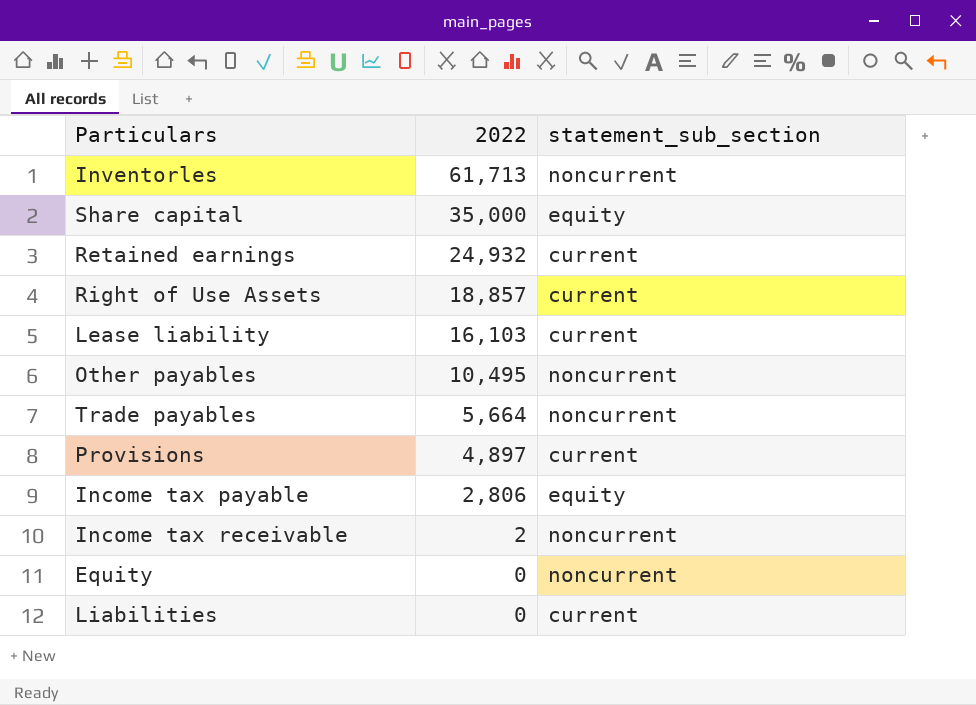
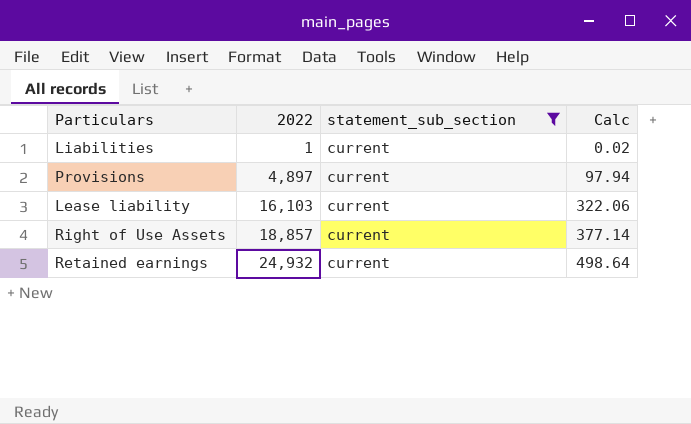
filter: none -> statement_sub_section = current
row order: 2022 descending -> 2022 ascending
column Calc | formula: none -> [2022] * 0.02
Liabilities | 2022: 0 -> 1

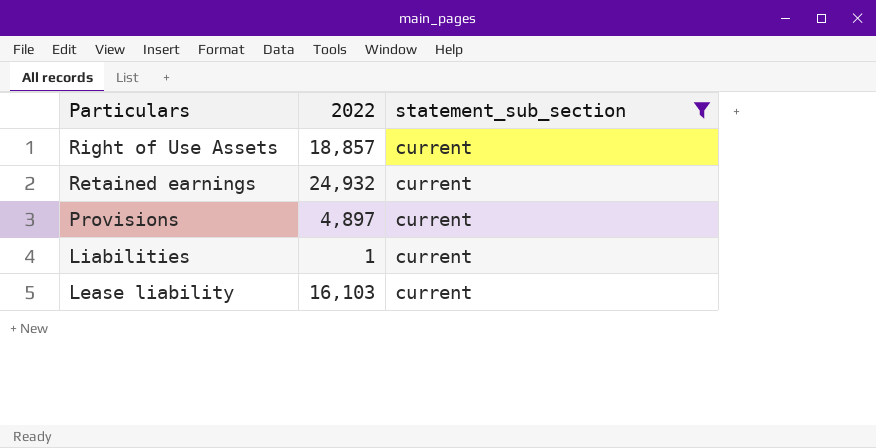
row order: 2022 ascending -> Particulars descending
column Calc | formula: [2022] * 0.02 -> none

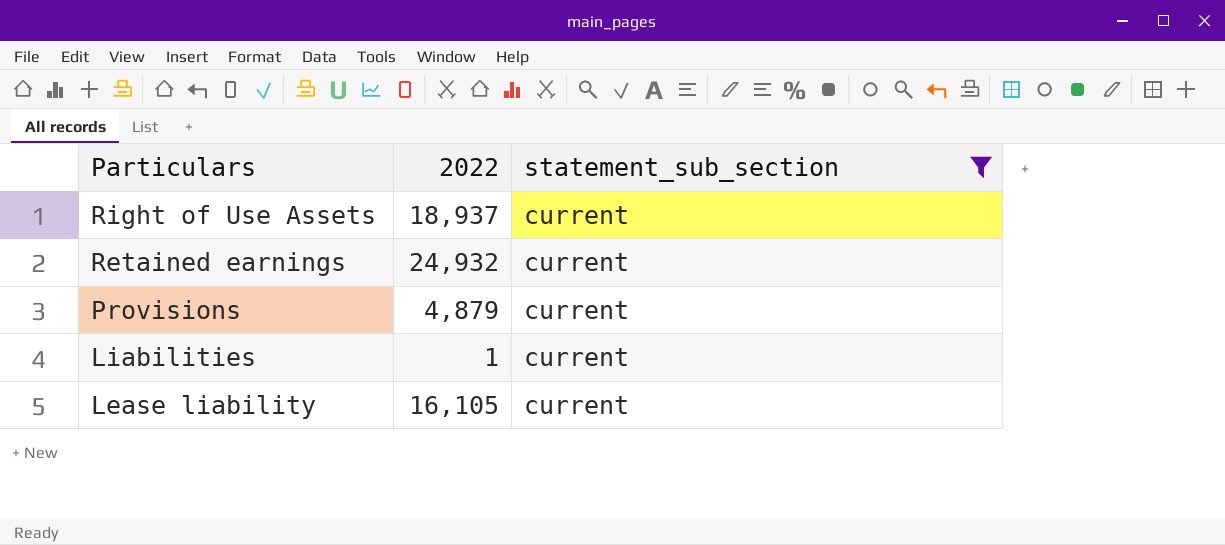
Right of Use Assets | 2022: 18,857 -> 18,937
Provisions | 2022: 4,897 -> 4,879
Lease liability | 2022: 16,103 -> 16,105

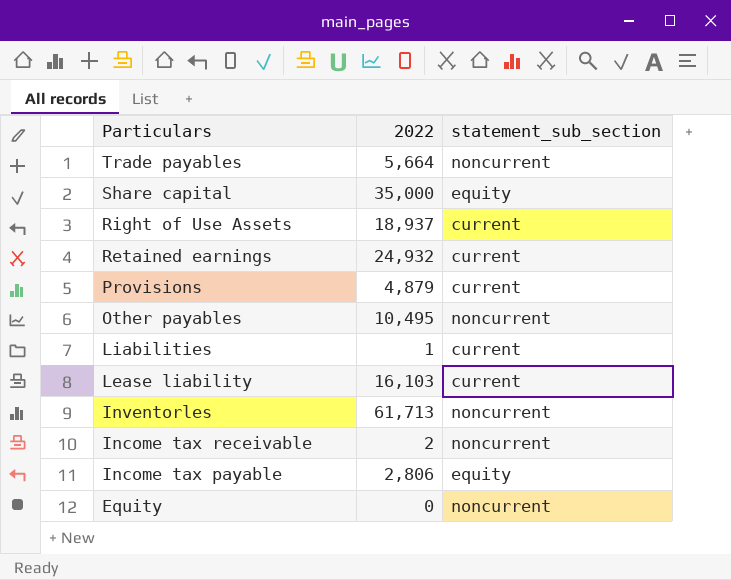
filter: statement_sub_section = current -> none
Lease liability | 2022: 16,105 -> 16,103

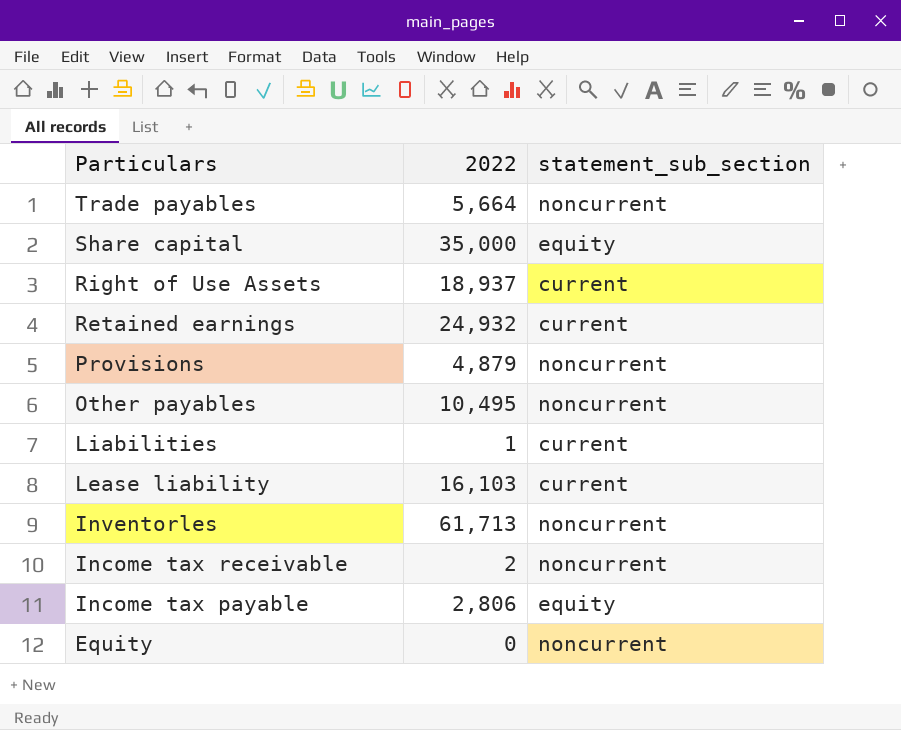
Provisions | statement_sub_section: current -> noncurrent

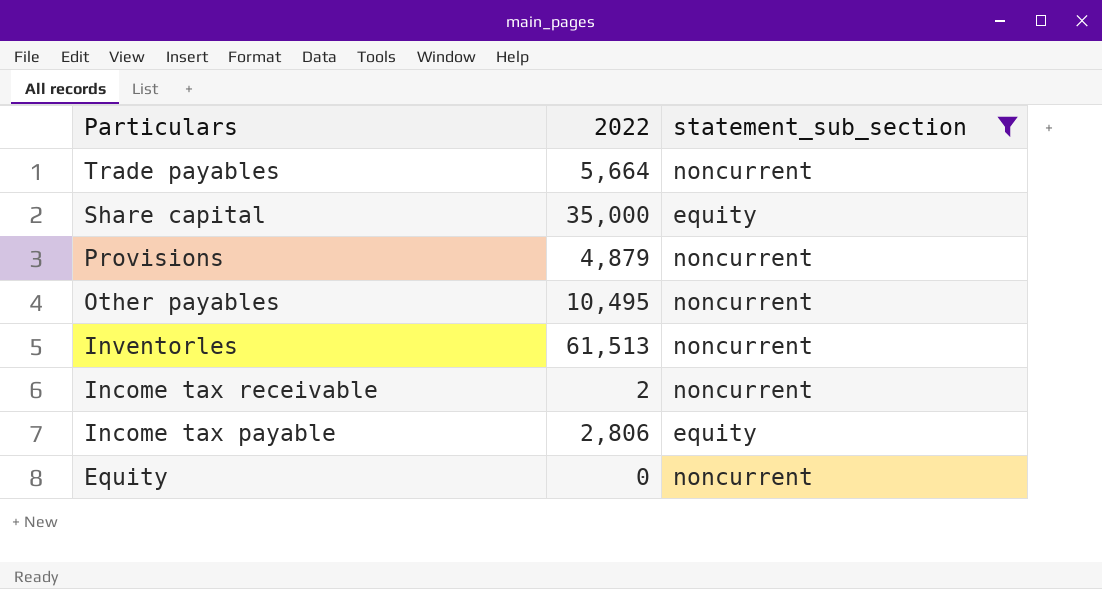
filter: none -> statement_sub_section != current
Inventorles | 2022: 61,713 -> 61,513

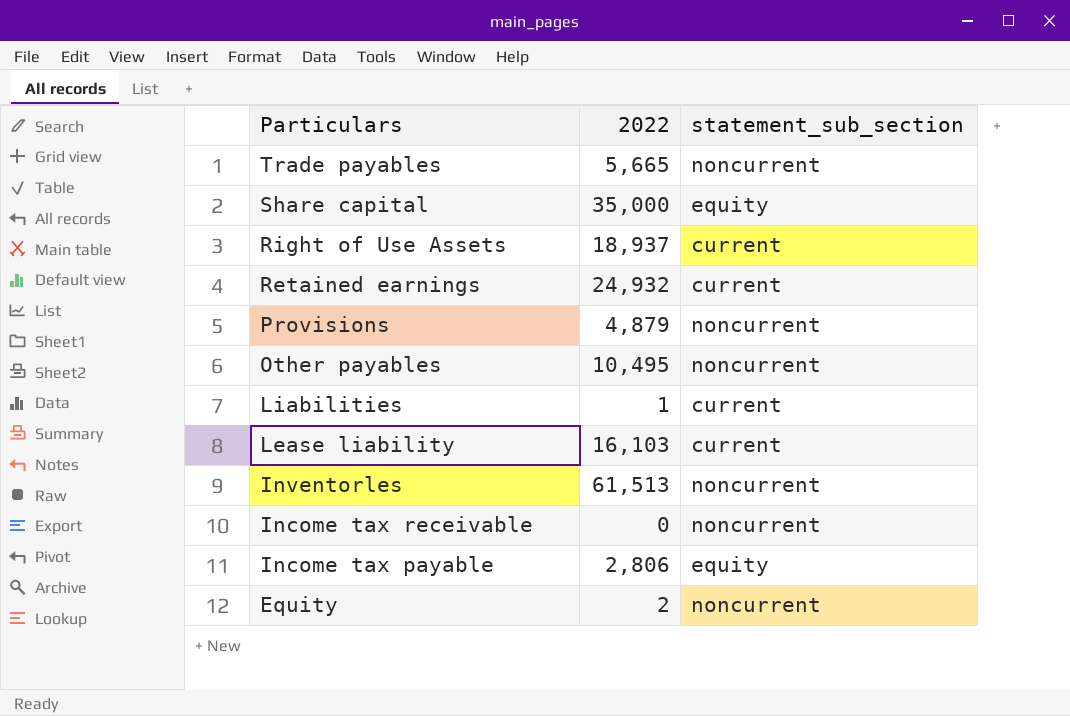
filter: statement_sub_section != current -> none
Trade payables | 2022: 5,664 -> 5,665
Income tax receivable | 2022: 2 -> 0
Equity | 2022: 0 -> 2

